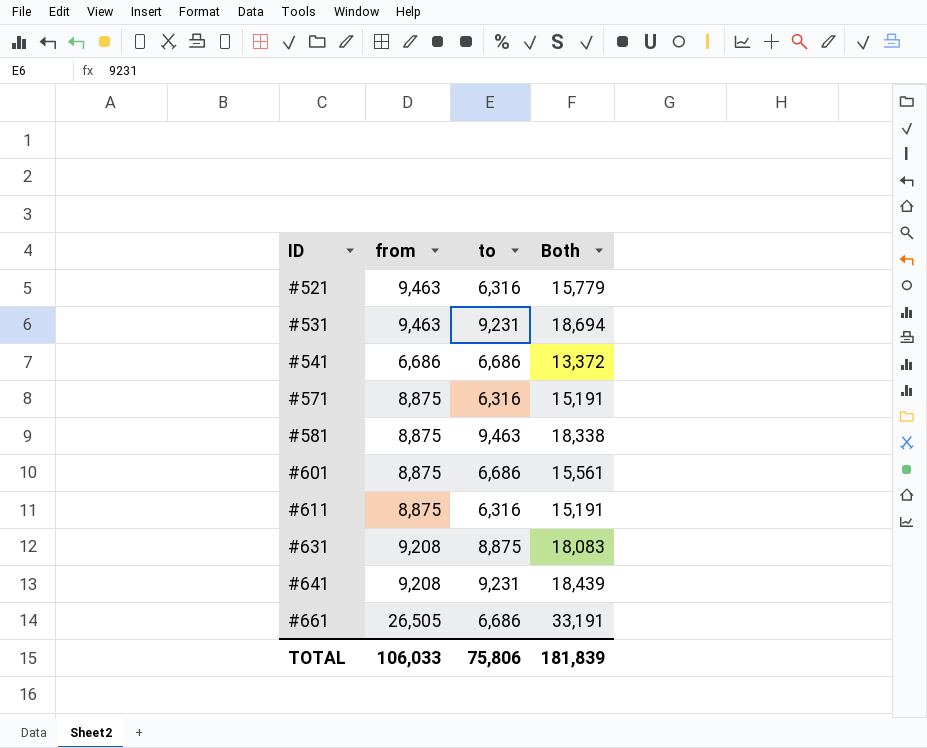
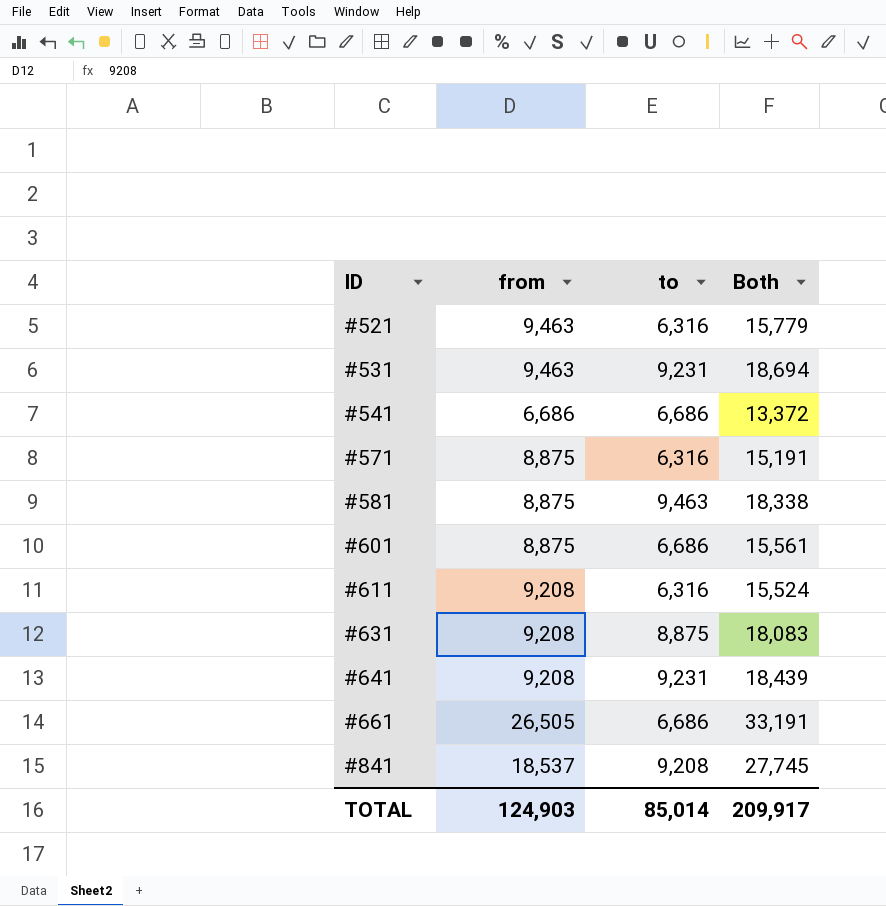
#611 | from: 8,875 -> 9,208
#611 | Both: 15,191 -> 15,524
row #841: none -> 18,537 | 9,208 | 27,745
TOTAL | from: 106,033 -> 124,903
TOTAL | to: 75,806 -> 85,014
TOTAL | Both: 181,839 -> 209,917

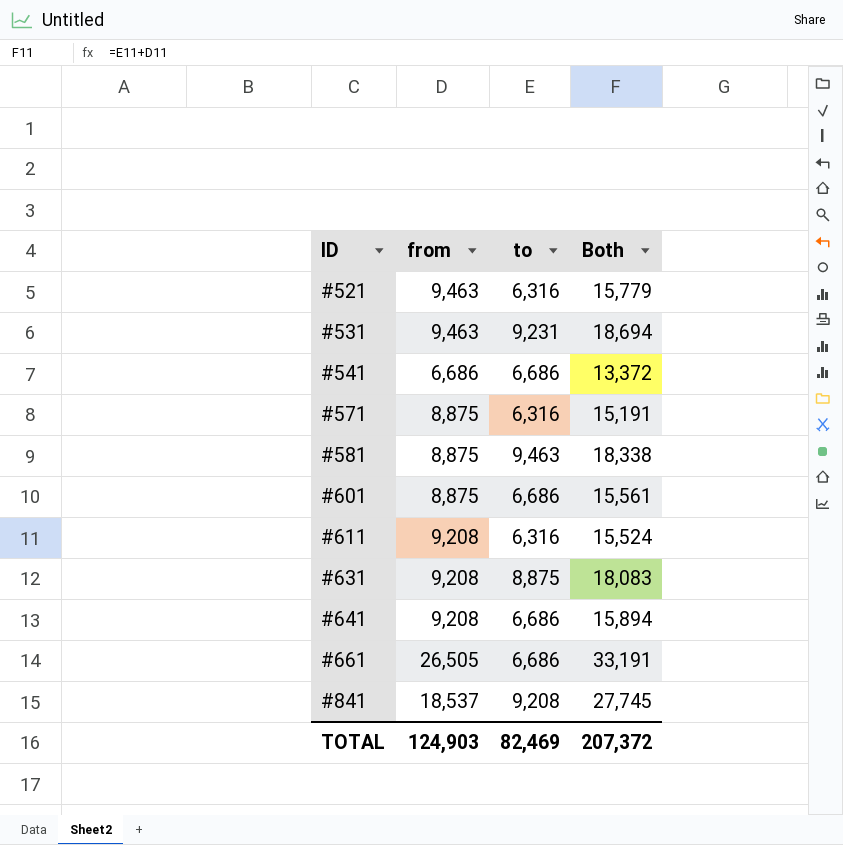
#641 | to: 9,231 -> 6,686
#641 | Both: 18,439 -> 15,894
TOTAL | to: 85,014 -> 82,469
TOTAL | Both: 209,917 -> 207,372

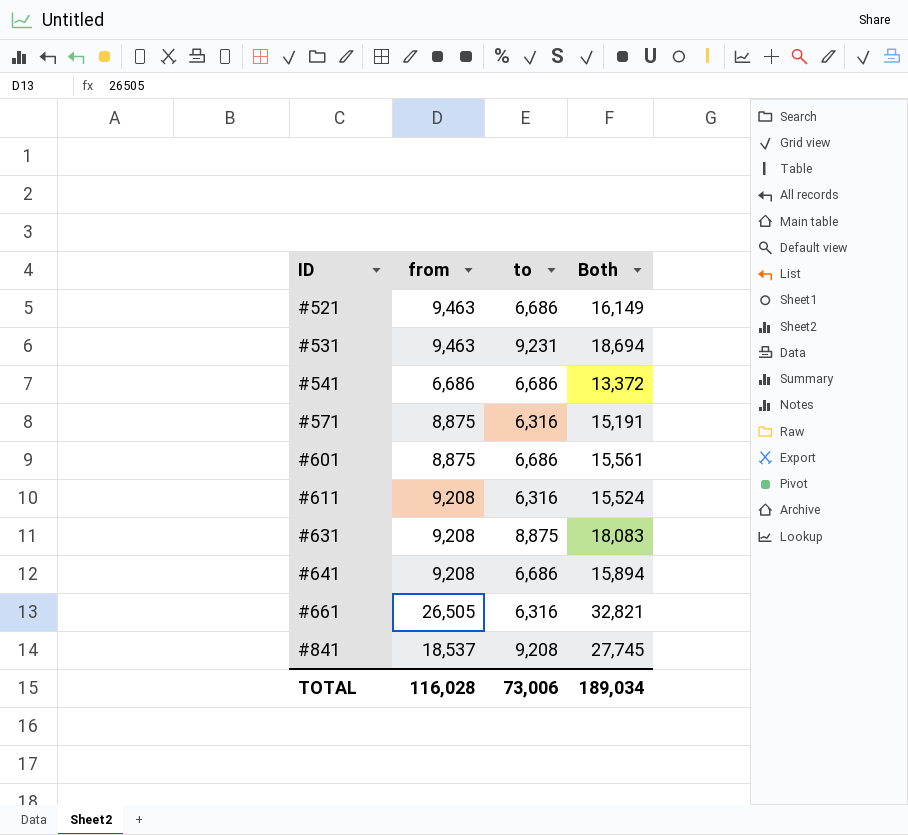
row #581: 8,875 | 9,463 | 18,338 -> none
#521 | to: 6,316 -> 6,686
#521 | Both: 15,779 -> 16,149
#661 | to: 6,686 -> 6,316
#661 | Both: 33,191 -> 32,821
TOTAL | from: 124,903 -> 116,028
TOTAL | to: 82,469 -> 73,006
TOTAL | Both: 207,372 -> 189,034

